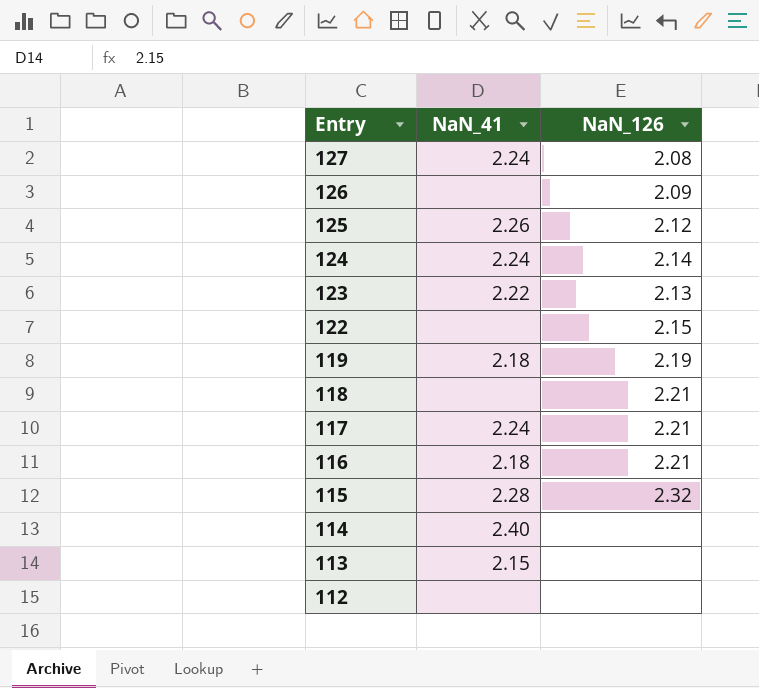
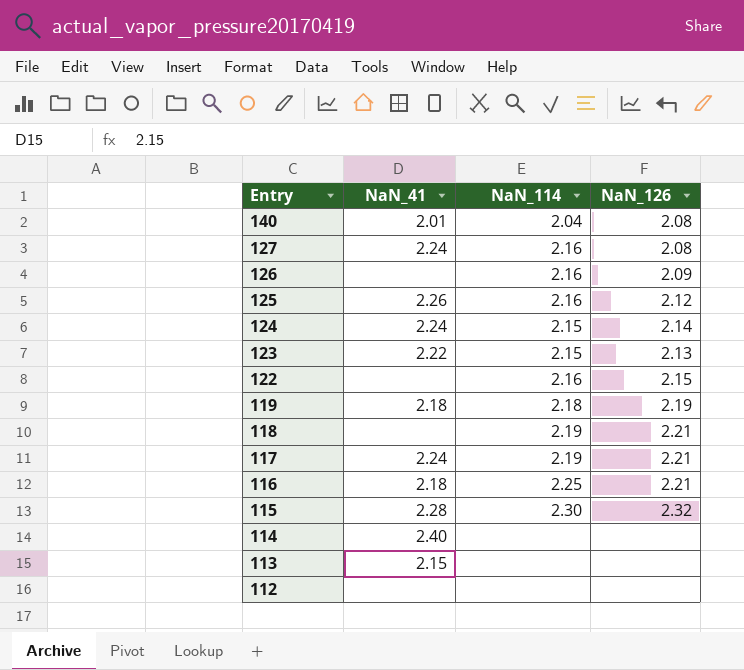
column NaN_114 | position: none -> 3
row 140: none -> 2.01 | 2.04 | 2.08

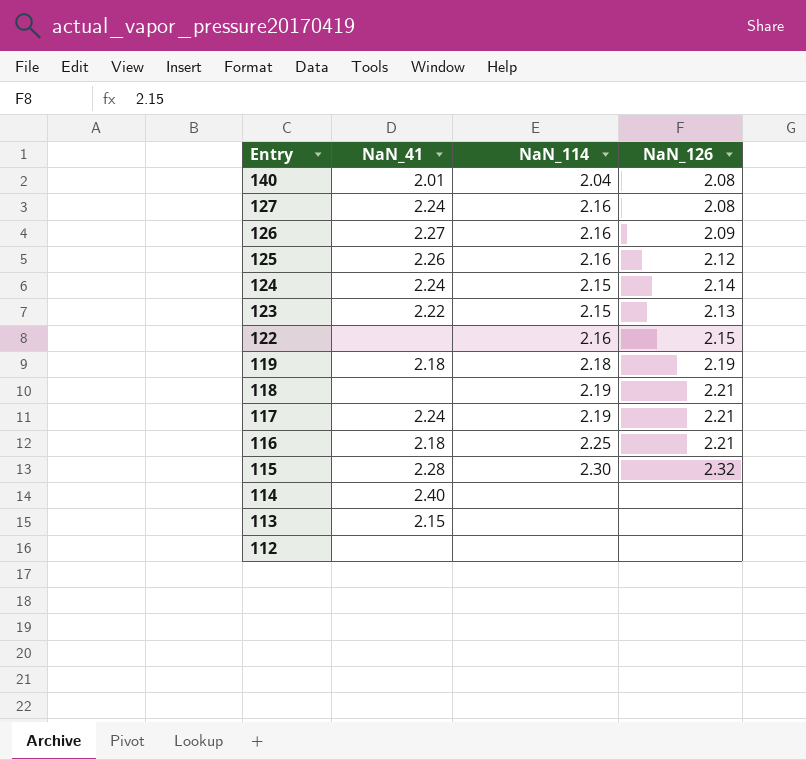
126 | NaN_41: none -> 2.27

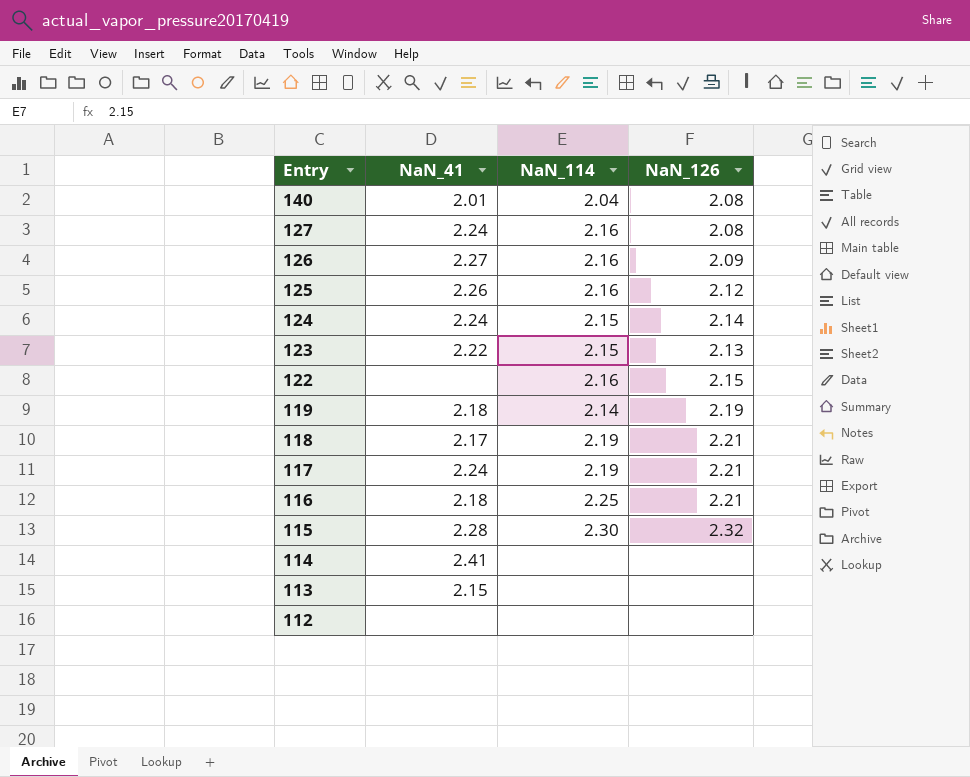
119 | NaN_114: 2.18 -> 2.14
118 | NaN_41: none -> 2.17
114 | NaN_41: 2.40 -> 2.41

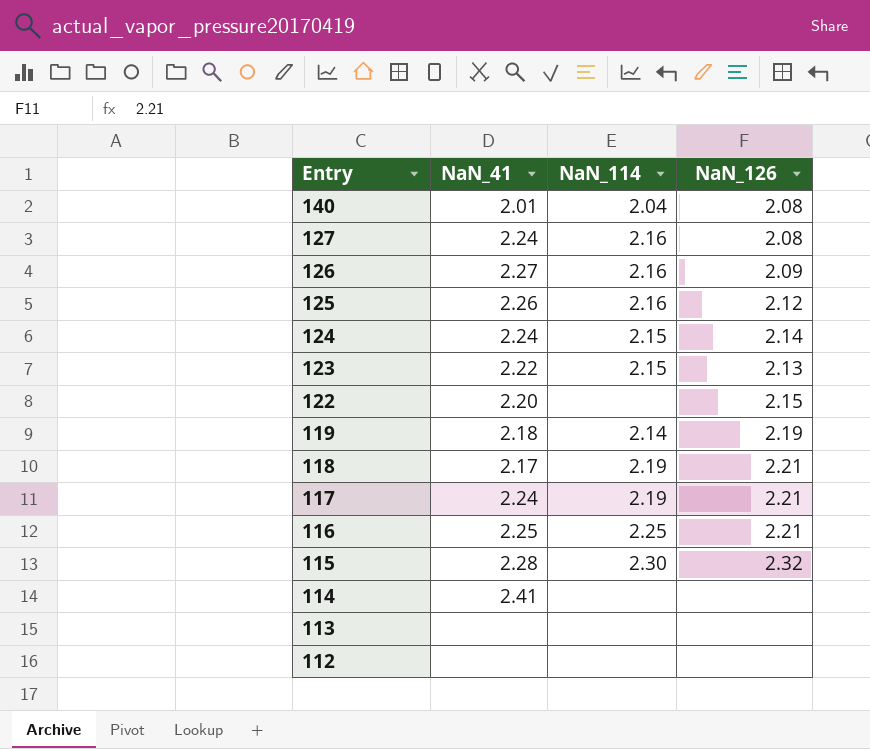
122 | NaN_41: none -> 2.20
122 | NaN_114: 2.16 -> none
116 | NaN_41: 2.18 -> 2.25
113 | NaN_41: 2.15 -> none

